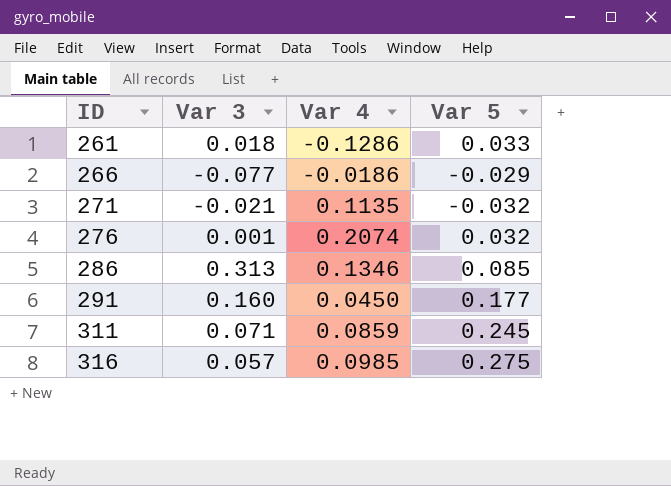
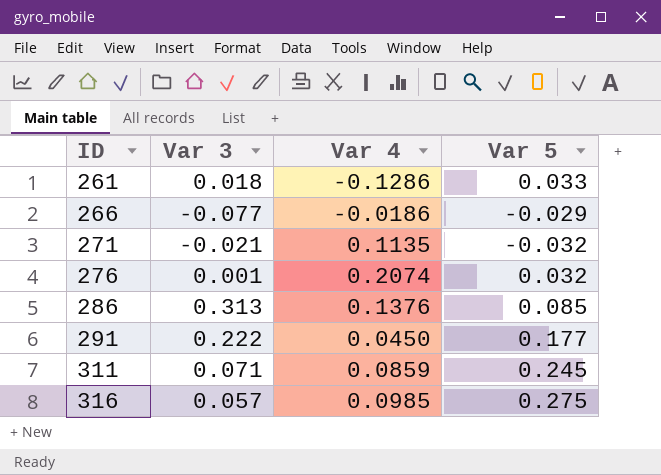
286 | Var 4: 0.1346 -> 0.1376
291 | Var 3: 0.160 -> 0.222

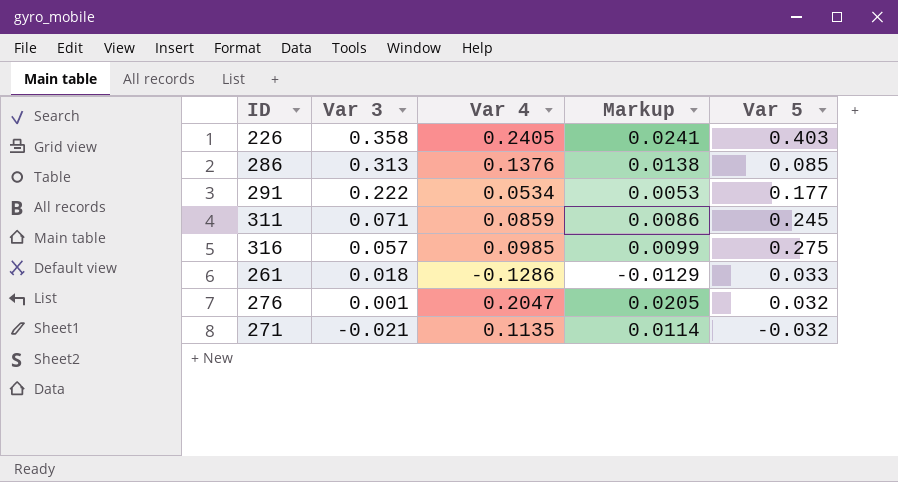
row order: ID ascending -> Var 3 descending
column Markup | formula: none -> [Var 4] * 0.1
row 266: -0.077 | -0.0186 | -0.029 -> none
row 226: none -> 0.358 | 0.2405 | 0.0241 | 0.403
291 | Var 4: 0.0450 -> 0.0534
276 | Var 4: 0.2074 -> 0.2047

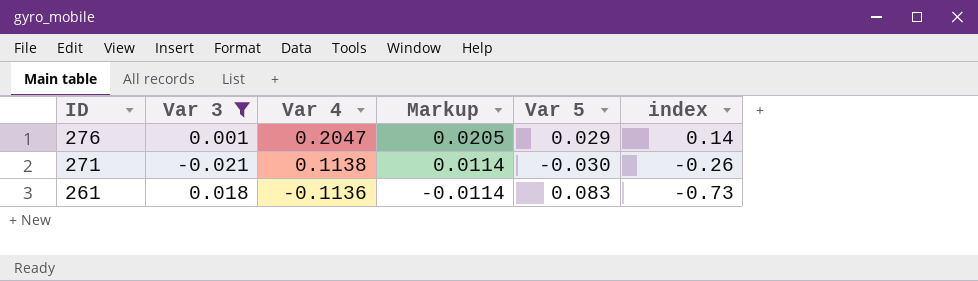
filter: none -> Var 3 <= 0.018
row order: Var 3 descending -> ID descending
column index | formula: none -> [Var 5] / [Var 4]
276 | Var 5: 0.032 -> 0.029
271 | Var 4: 0.1135 -> 0.1138
271 | Var 5: -0.032 -> -0.030
261 | Var 4: -0.1286 -> -0.1136
261 | Markup: -0.0129 -> -0.0114
261 | Var 5: 0.033 -> 0.083

